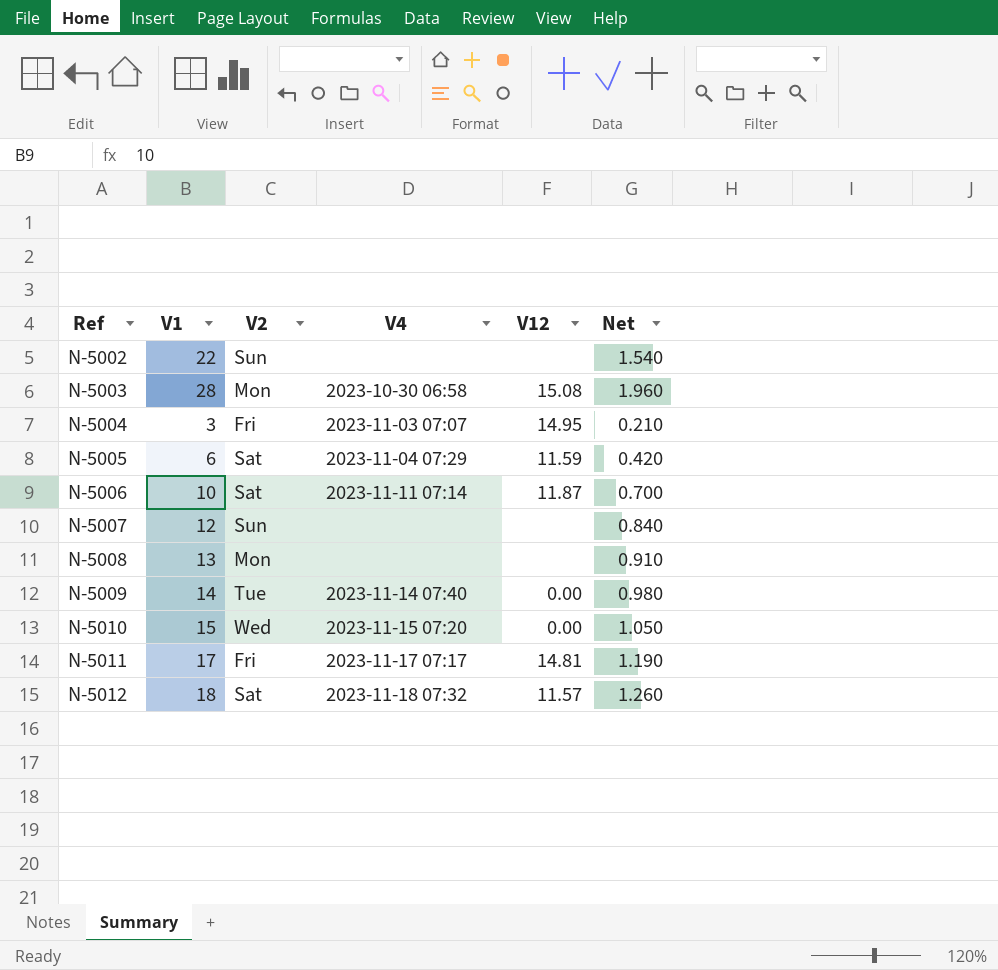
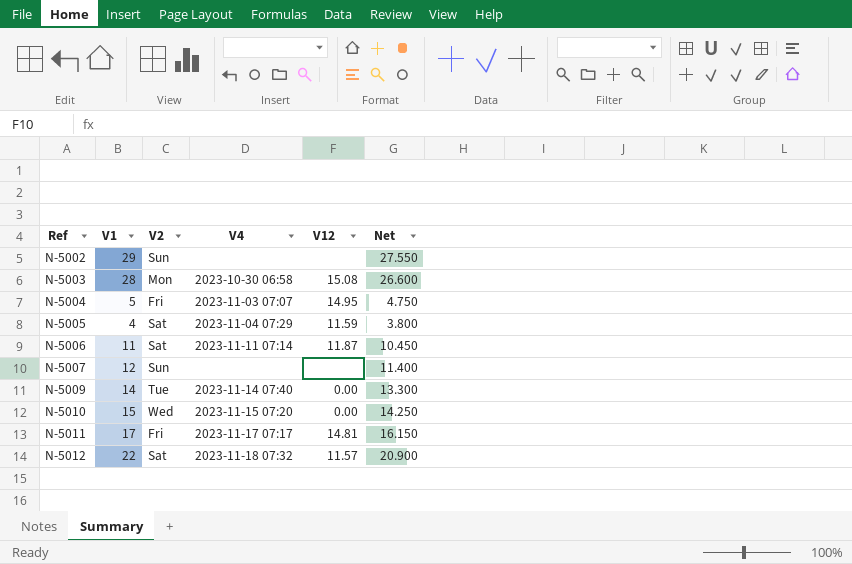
column Net | formula: [V1] * 0.07 -> [V1] * 0.95
row N-5008: 13 | Mon | none | none | 0.910 -> none
N-5002 | V1: 22 -> 29
N-5004 | V1: 3 -> 5
N-5005 | V1: 6 -> 4
N-5006 | V1: 10 -> 11
N-5012 | V1: 18 -> 22

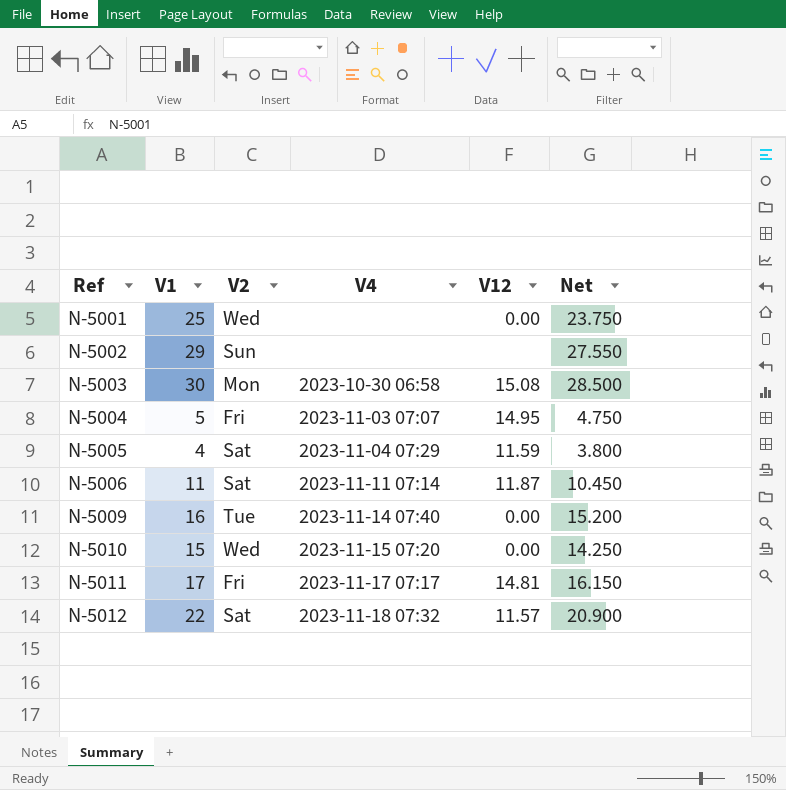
row N-5007: 12 | Sun | none | none | 11.400 -> none
row N-5001: none -> 25 | Wed | none | 0.00 | 23.750
N-5003 | V1: 28 -> 30
N-5003 | Net: 26.600 -> 28.500
N-5009 | V1: 14 -> 16
N-5009 | Net: 13.300 -> 15.200

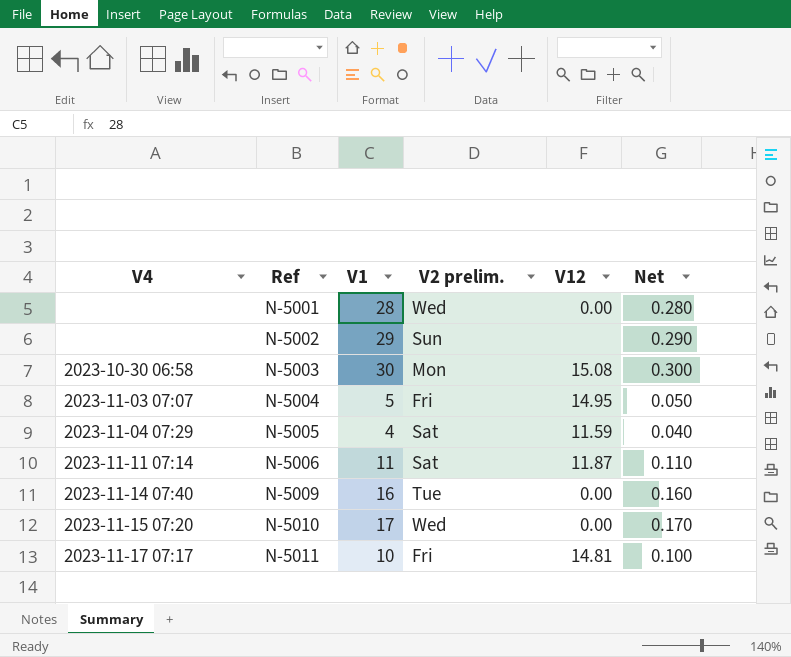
column V4 | position: 4 -> 1
column name: V2 -> V2 prelim.
column Net | formula: [V1] * 0.95 -> [V1] * 0.01
row N-5012: 22 | Sat | 2023-11-18 07:32 | 11.57 | 20.900 -> none
N-5001 | V1: 25 -> 28
N-5010 | V1: 15 -> 17
N-5011 | V1: 17 -> 10

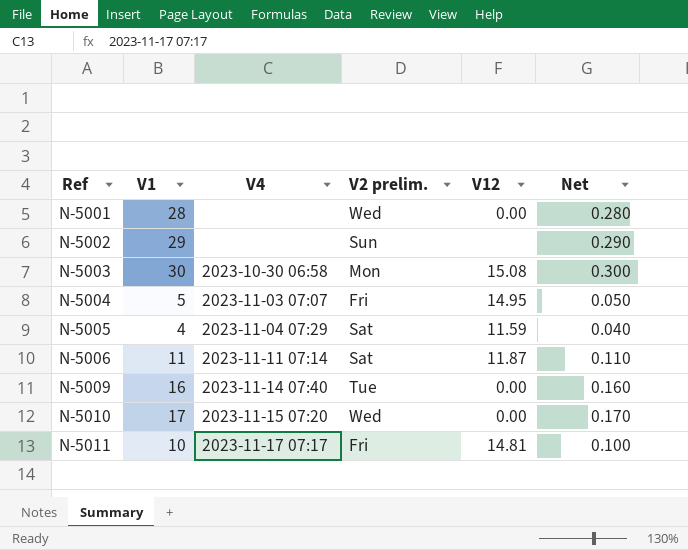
column V4 | position: 1 -> 3

